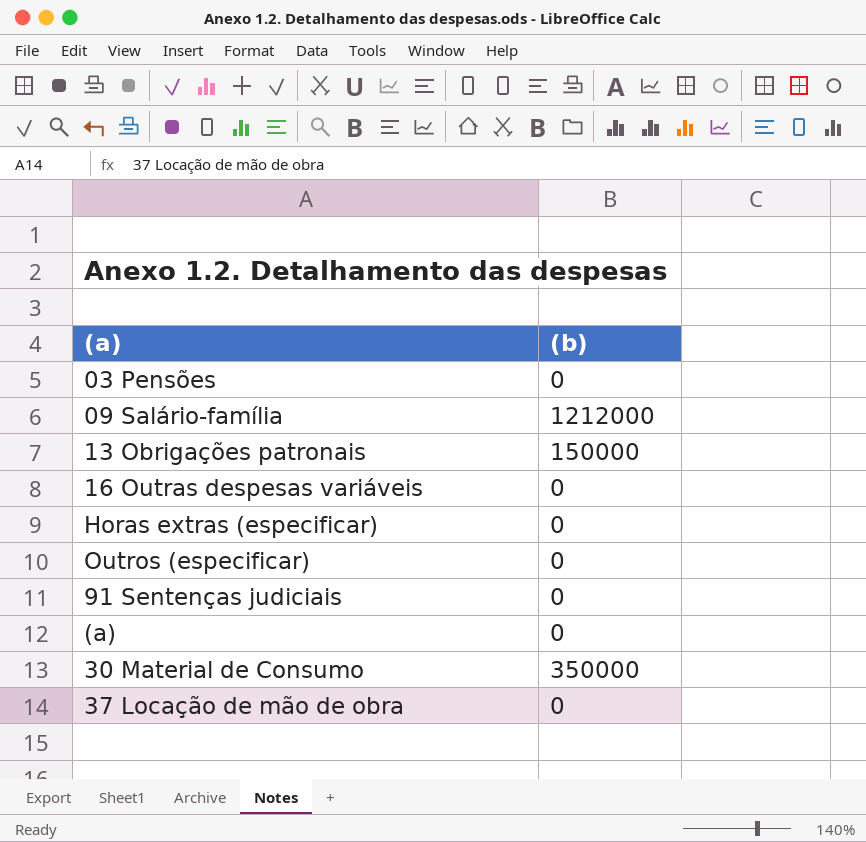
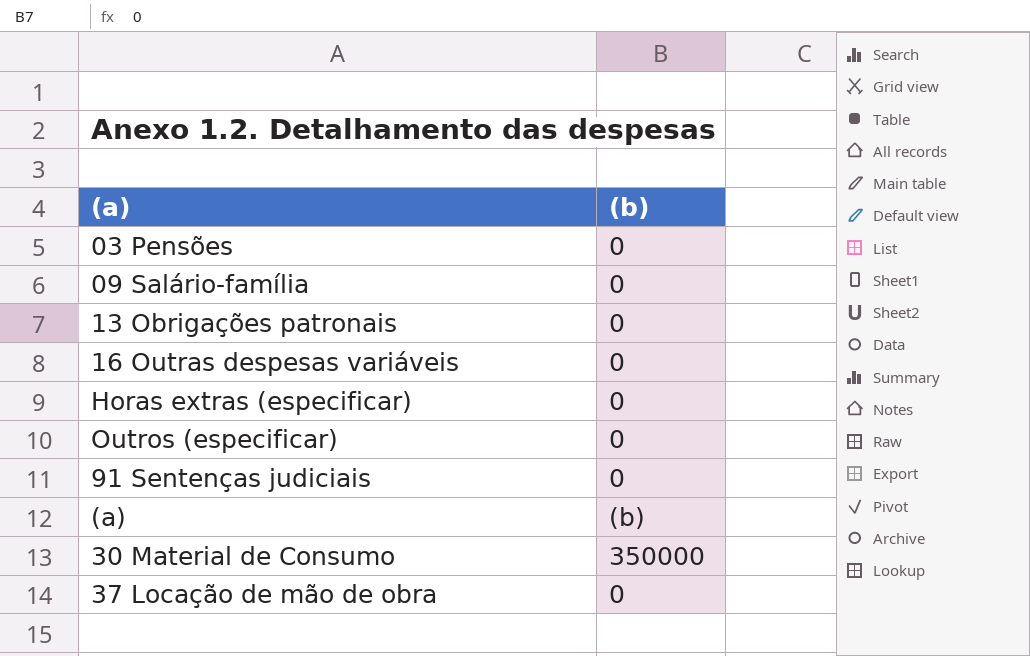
09 Salário-família | (b): 1212000 -> 0
13 Obrigações patronais | (b): 150000 -> 0
(a) | (b): 0 -> (b)

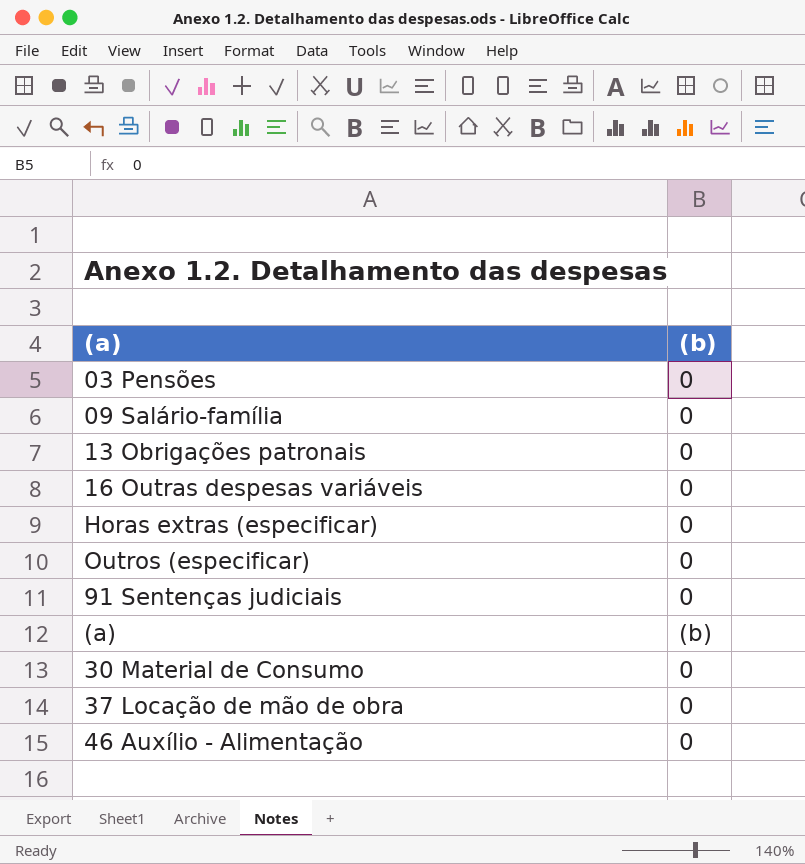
30 Material de Consumo | (b): 350000 -> 0
row 46 Auxílio - Alimentação: none -> 0

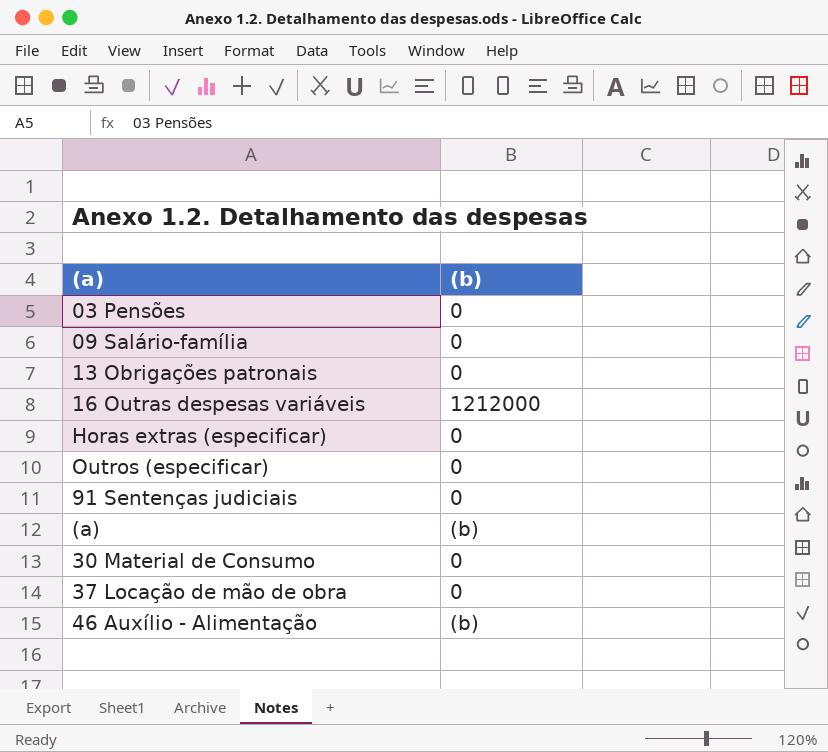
16 Outras despesas variáveis | (b): 0 -> 1212000
46 Auxílio - Alimentação | (b): 0 -> (b)

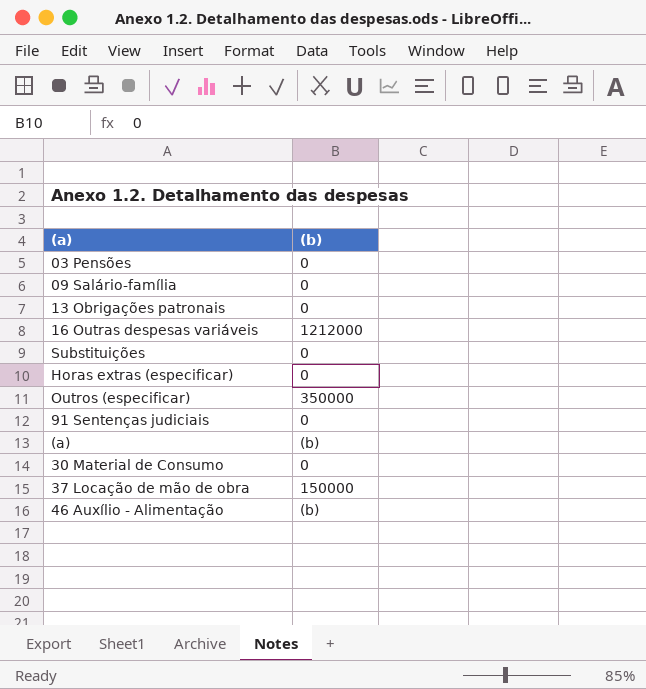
row Substituições: none -> 0
Outros (especificar) | (b): 0 -> 350000
37 Locação de mão de obra | (b): 0 -> 150000

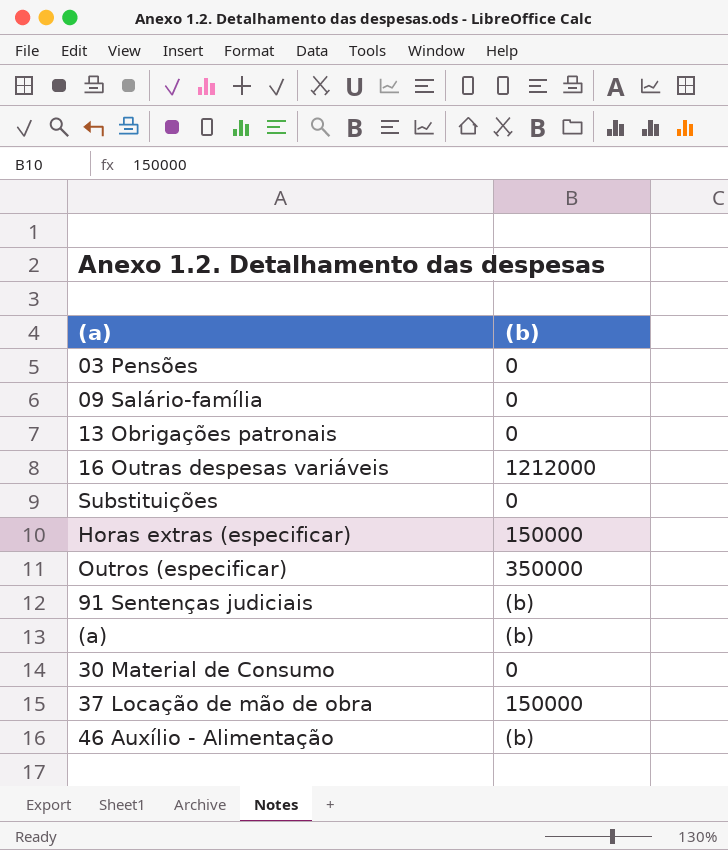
Horas extras (especificar) | (b): 0 -> 150000
91 Sentenças judiciais | (b): 0 -> (b)

